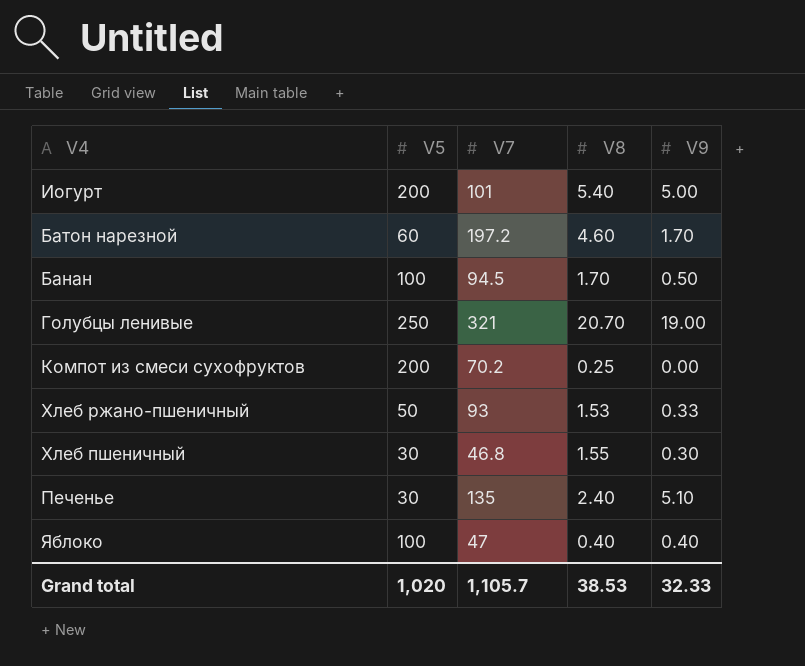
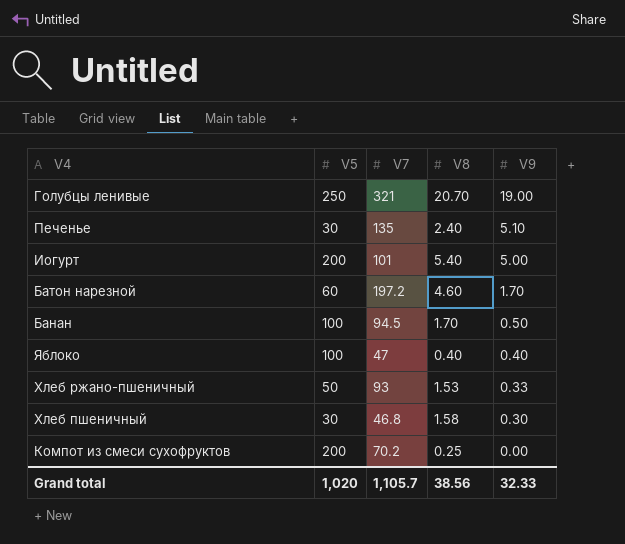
row order: none -> V9 descending
Хлеб пшеничный | V8: 1.55 -> 1.58
Grand total | V8: 38.53 -> 38.56

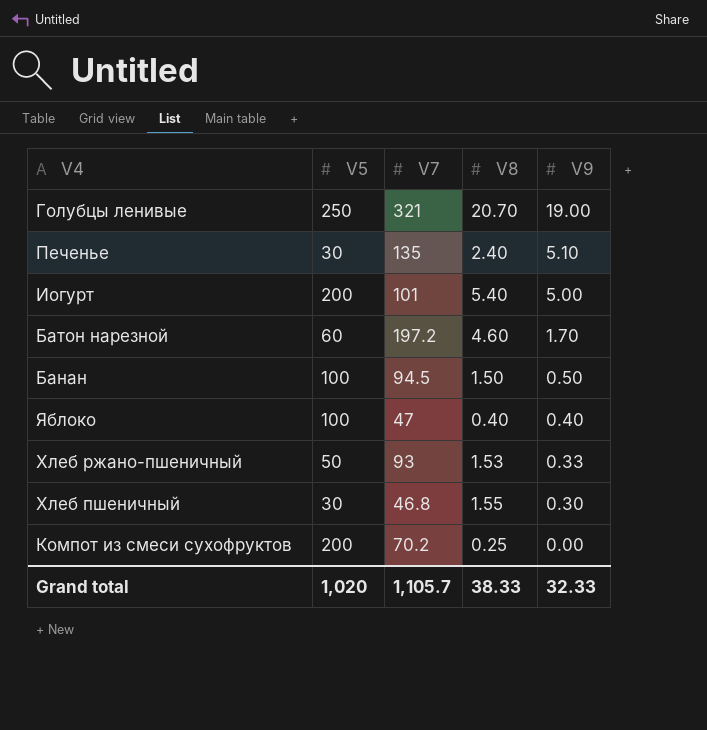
Банан | V8: 1.70 -> 1.50
Хлеб пшеничный | V8: 1.58 -> 1.55
Grand total | V8: 38.56 -> 38.33

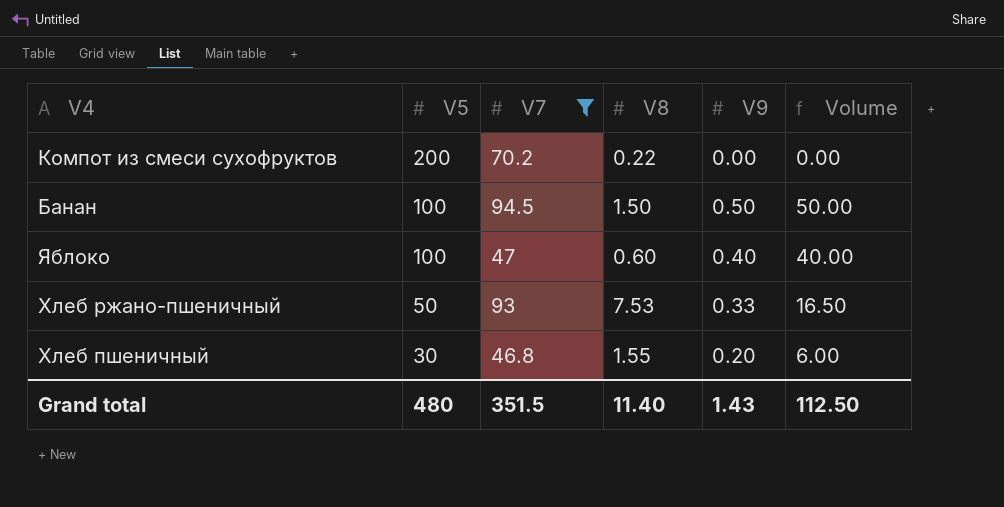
filter: none -> V7 <= 94.5
row order: V9 descending -> V5 descending
column Volume | formula: none -> [V5] * [V9]
Компот из смеси сухофруктов | V8: 0.25 -> 0.22
Яблоко | V8: 0.40 -> 0.60
Хлеб ржано-пшеничный | V8: 1.53 -> 7.53
Хлеб пшеничный | V9: 0.30 -> 0.20
Grand total | V5: 1,020 -> 480
Grand total | V7: 1,105.7 -> 351.5
Grand total | V8: 38.33 -> 11.40
Grand total | V9: 32.33 -> 1.43

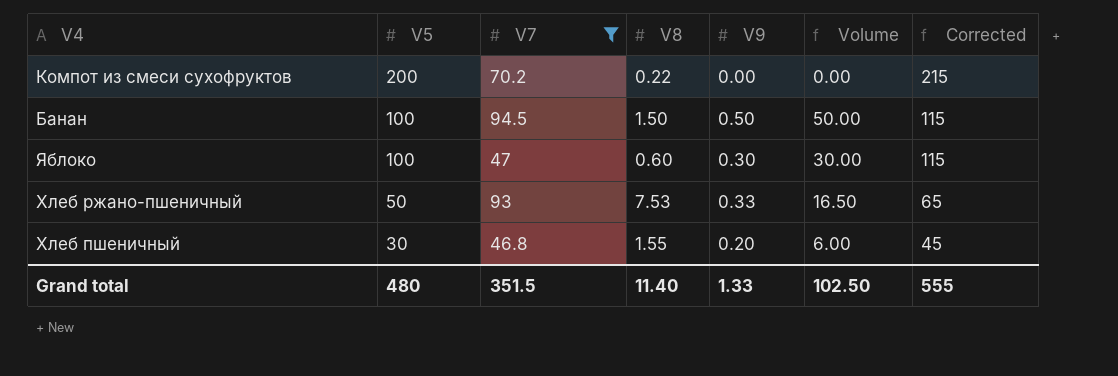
column Corrected | formula: none -> [V5] + 15
Яблоко | V9: 0.40 -> 0.30
Яблоко | Volume: 40.00 -> 30.00
Grand total | V9: 1.43 -> 1.33
Grand total | Volume: 112.50 -> 102.50

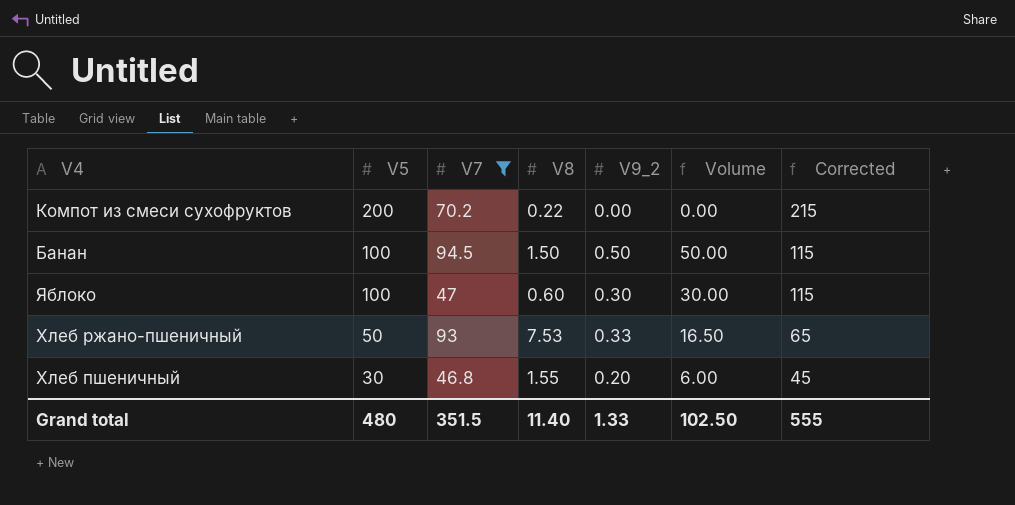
column name: V9 -> V9_2

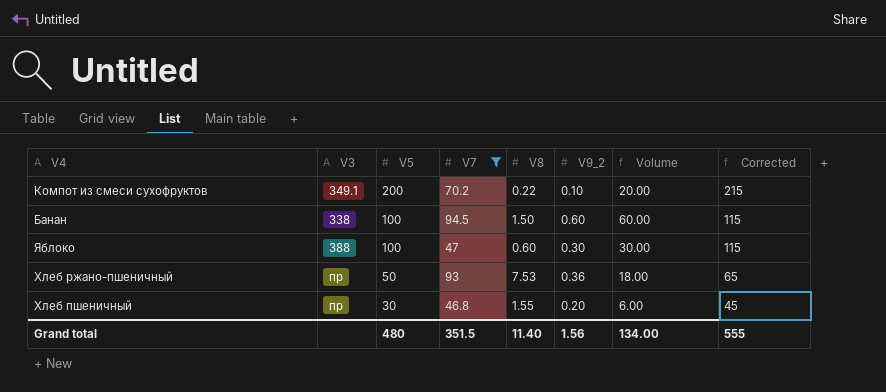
column V3 | position: none -> 2
Компот из смеси сухофруктов | V9_2: 0.00 -> 0.10
Компот из смеси сухофруктов | Volume: 0.00 -> 20.00
Банан | V9_2: 0.50 -> 0.60
Банан | Volume: 50.00 -> 60.00
Хлеб ржано-пшеничный | V9_2: 0.33 -> 0.36
Хлеб ржано-пшеничный | Volume: 16.50 -> 18.00
Grand total | V9_2: 1.33 -> 1.56
Grand total | Volume: 102.50 -> 134.00

